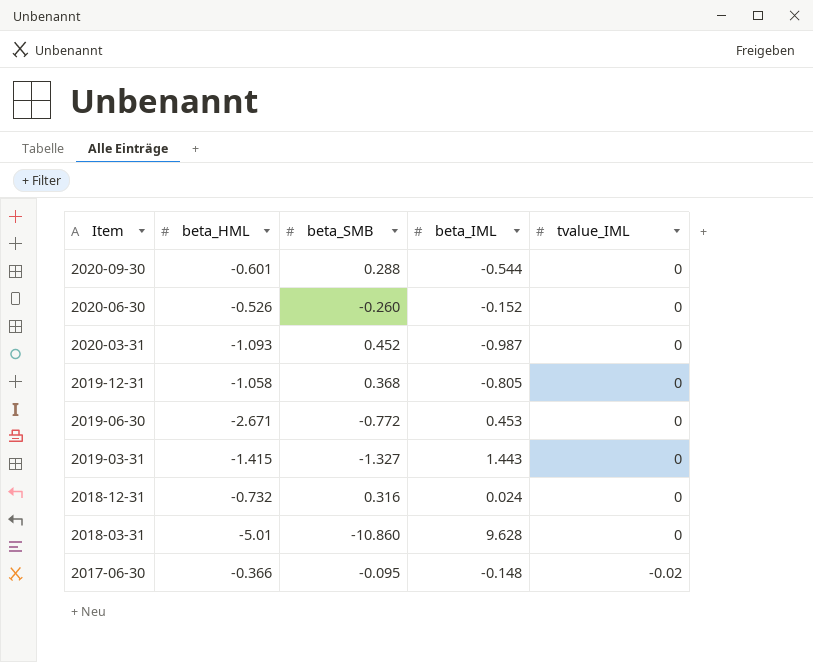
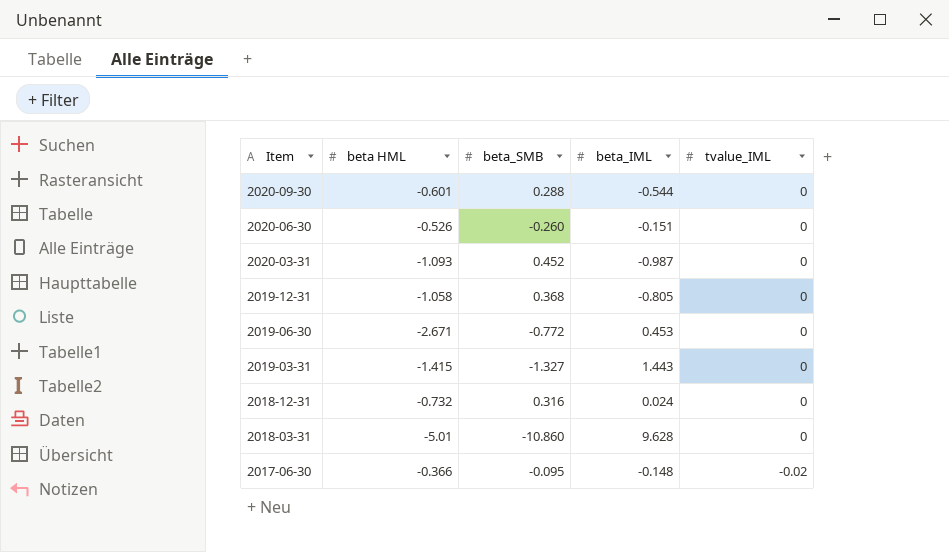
column name: beta_HML -> beta HML
2020-06-30 | beta_IML: -0.152 -> -0.151

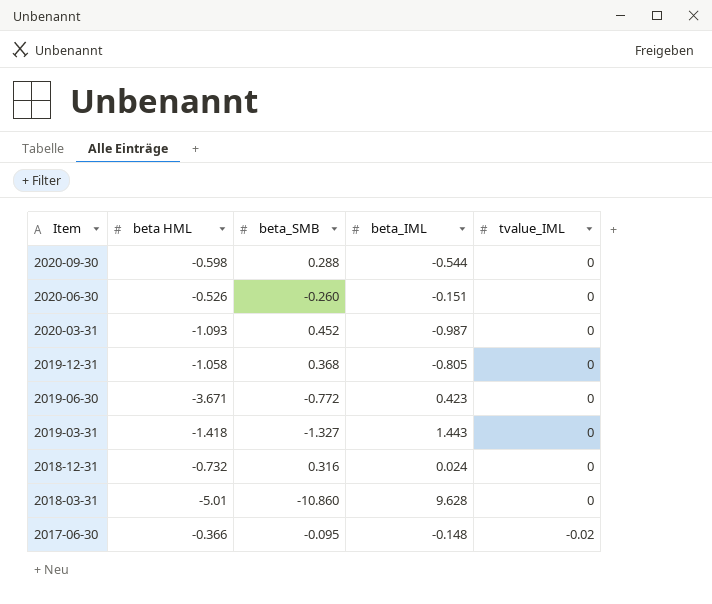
2020-09-30 | beta HML: -0.601 -> -0.598
2019-06-30 | beta HML: -2.671 -> -3.671
2019-06-30 | beta_IML: 0.453 -> 0.423
2019-03-31 | beta HML: -1.415 -> -1.418

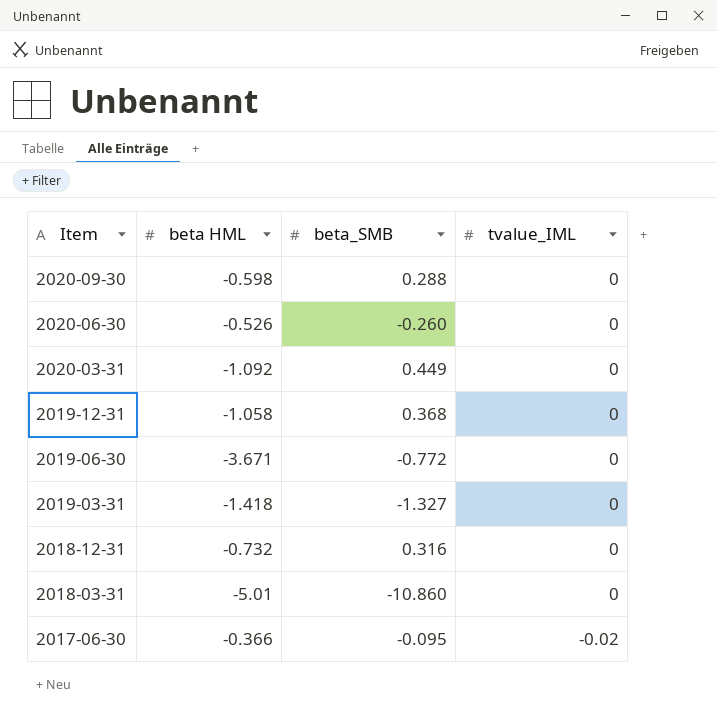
column beta_IML | position: 4 -> none
2020-03-31 | beta HML: -1.093 -> -1.092
2020-03-31 | beta_SMB: 0.452 -> 0.449

